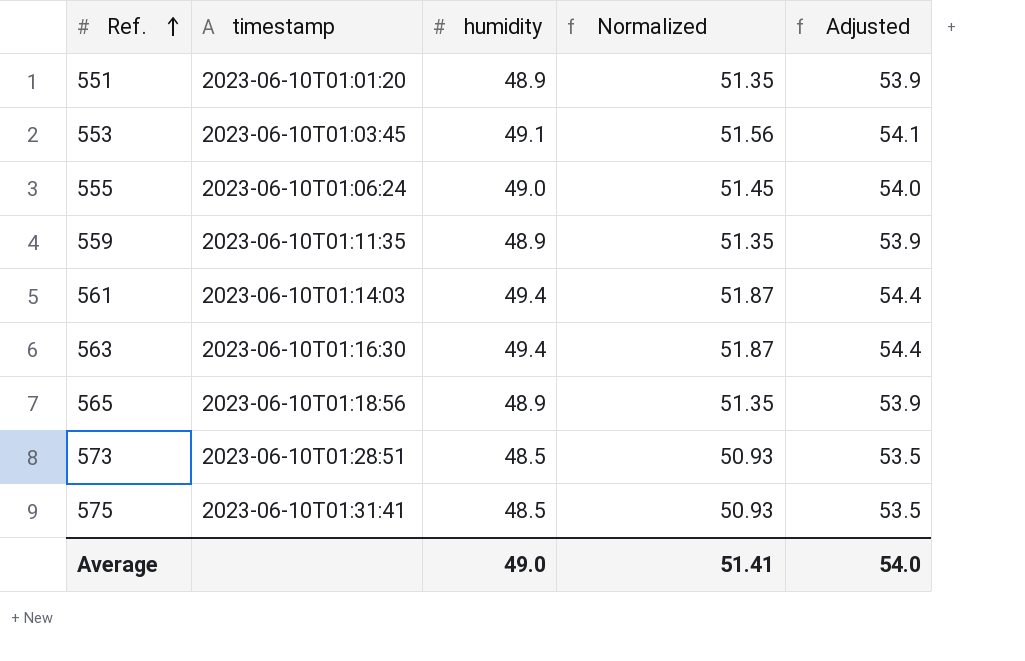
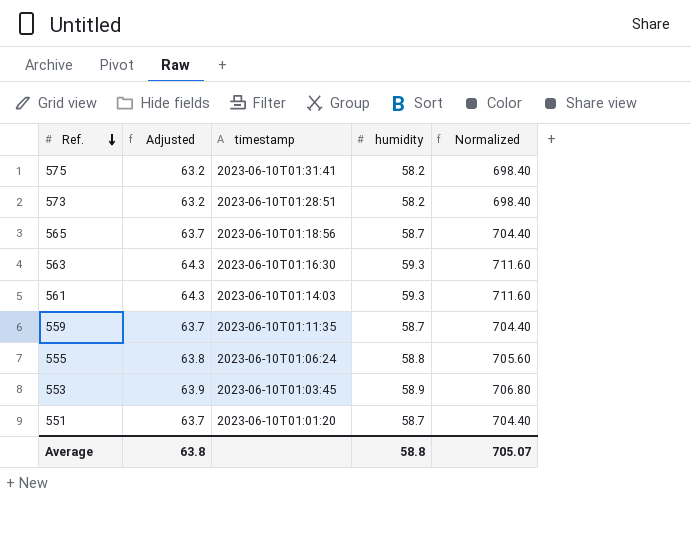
row order: Ref. ascending -> Ref. descending
column Adjusted | position: 5 -> 2
column Normalized | formula: [humidity] * 1.05 -> [humidity] * 12
575 | Adjusted: 53.5 -> 63.2
575 | humidity: 48.5 -> 58.2
573 | Adjusted: 53.5 -> 63.2
573 | humidity: 48.5 -> 58.2
565 | Adjusted: 53.9 -> 63.7
565 | humidity: 48.9 -> 58.7
563 | Adjusted: 54.4 -> 64.3
563 | humidity: 49.4 -> 59.3
561 | Adjusted: 54.4 -> 64.3
561 | humidity: 49.4 -> 59.3
559 | Adjusted: 53.9 -> 63.7
559 | humidity: 48.9 -> 58.7
555 | Adjusted: 54.0 -> 63.8
555 | humidity: 49.0 -> 58.8
553 | Adjusted: 54.1 -> 63.9
553 | humidity: 49.1 -> 58.9
551 | Adjusted: 53.9 -> 63.7
551 | humidity: 48.9 -> 58.7
Average | Adjusted: 54.0 -> 63.8
Average | humidity: 49.0 -> 58.8
Average | Normalized: 51.41 -> 705.07

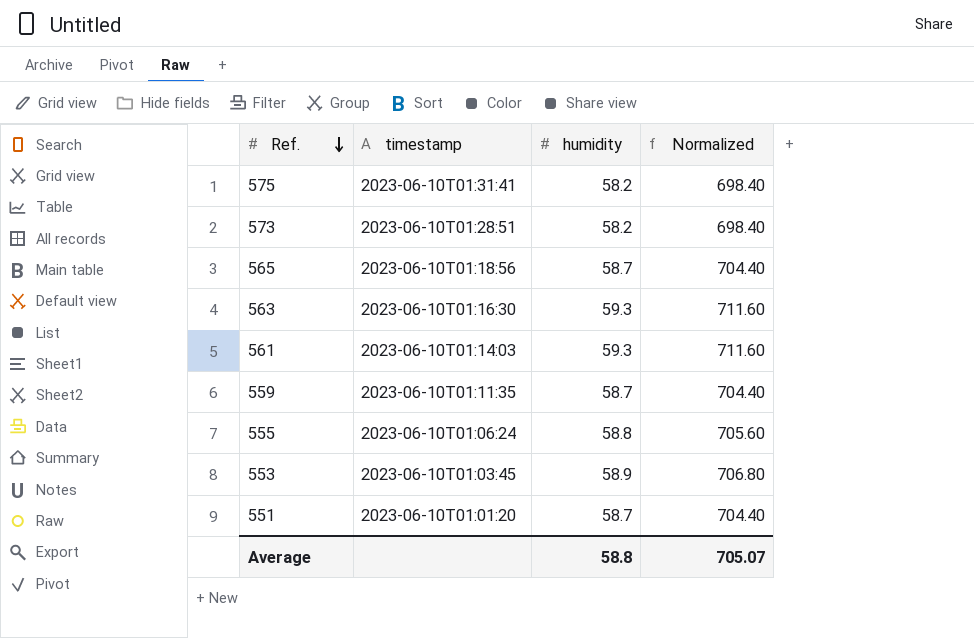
column Adjusted | formula: [humidity] + 5 -> none

